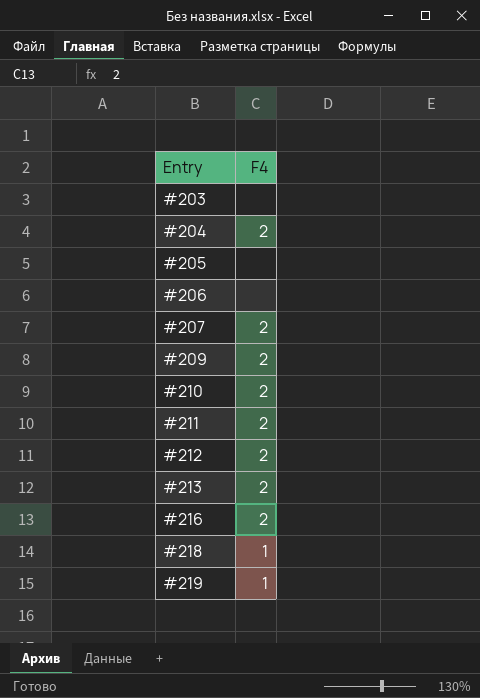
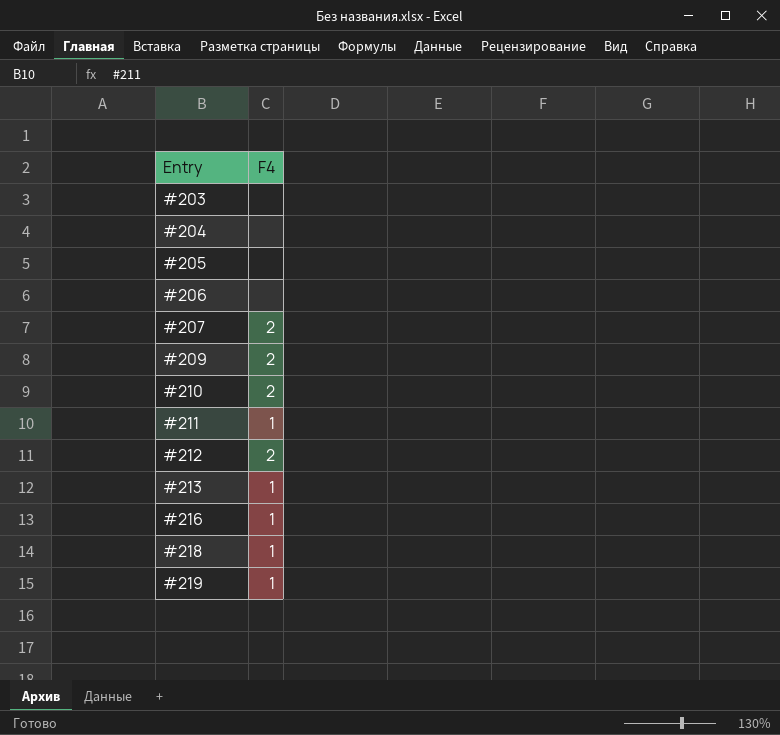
#204 | F4: 2 -> none
#211 | F4: 2 -> 1
#213 | F4: 2 -> 1
#216 | F4: 2 -> 1

